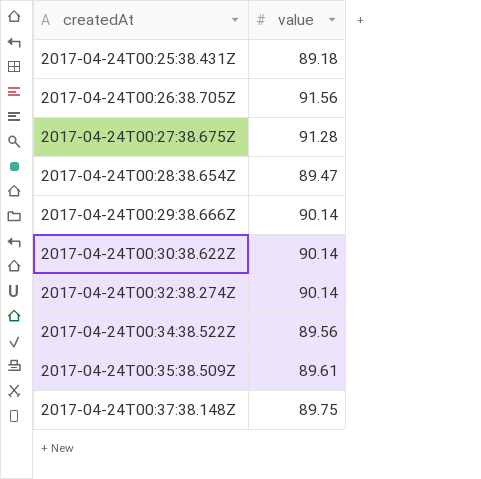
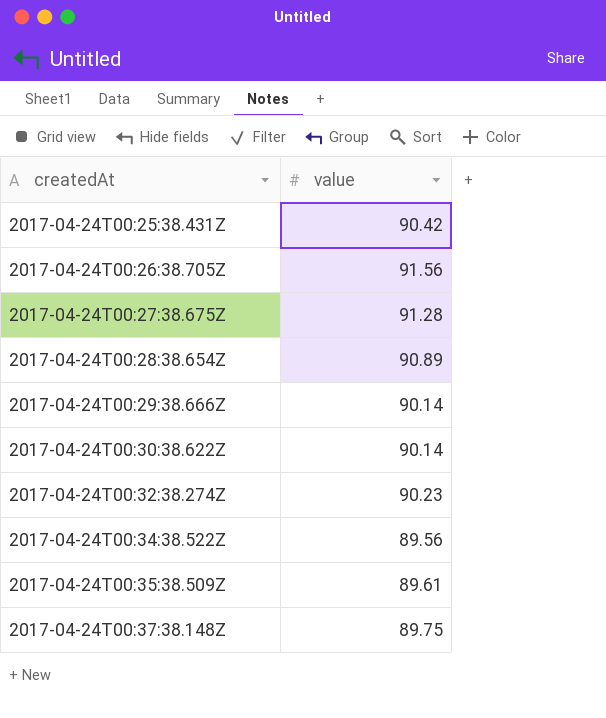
2017-04-24T00:25:38.431Z | value: 89.18 -> 90.42
2017-04-24T00:28:38.654Z | value: 89.47 -> 90.89
2017-04-24T00:32:38.274Z | value: 90.14 -> 90.23

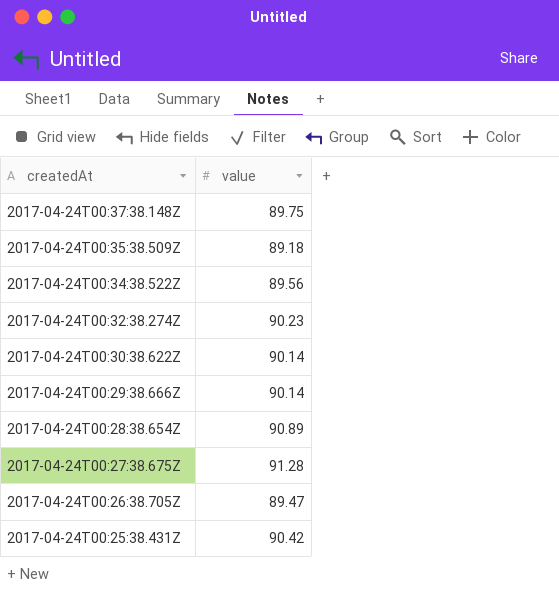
row order: createdAt ascending -> createdAt descending
2017-04-24T00:35:38.509Z | value: 89.61 -> 89.18
2017-04-24T00:26:38.705Z | value: 91.56 -> 89.47

